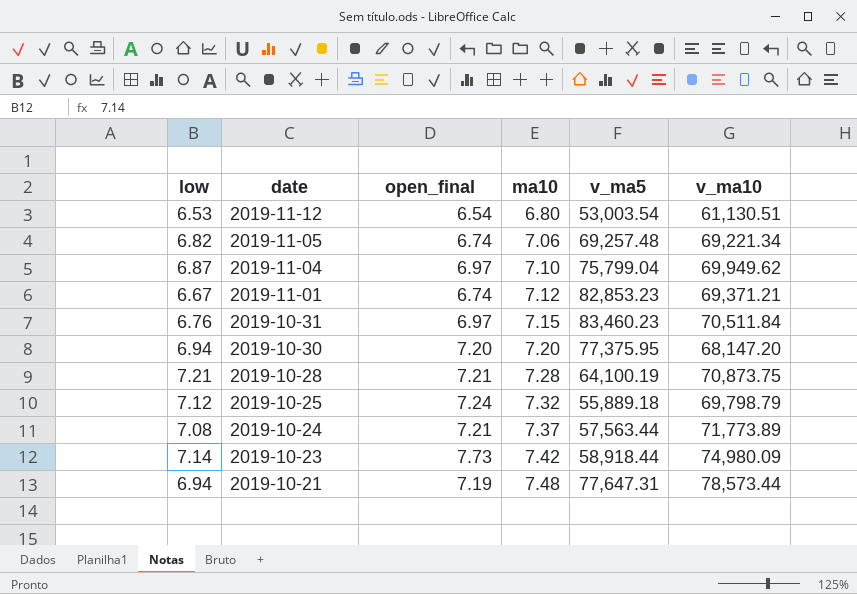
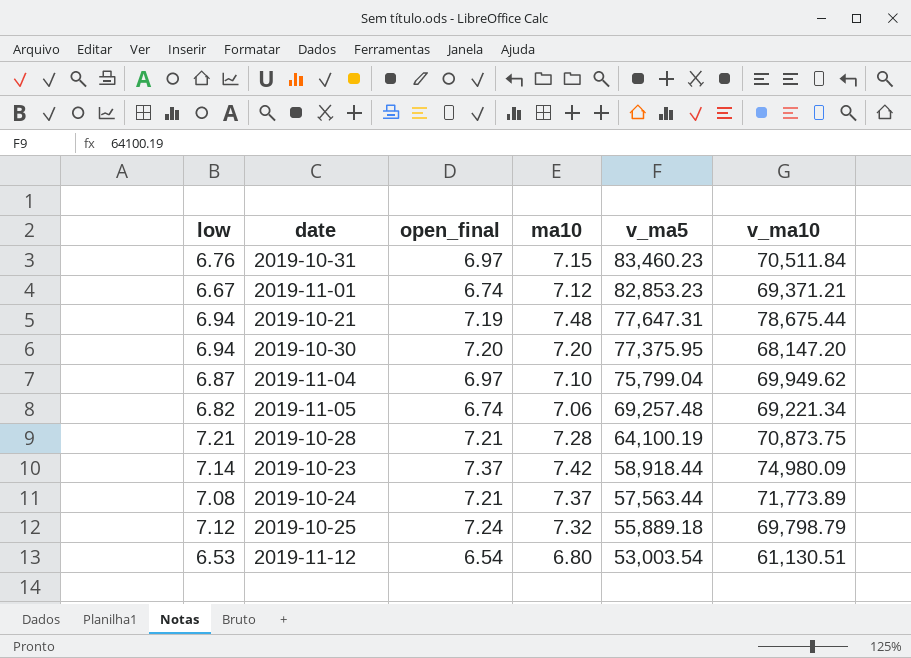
row order: date descending -> v_ma5 descending
2019-10-21 | v_ma10: 78,573.44 -> 78,675.44
2019-10-23 | open_final: 7.73 -> 7.37

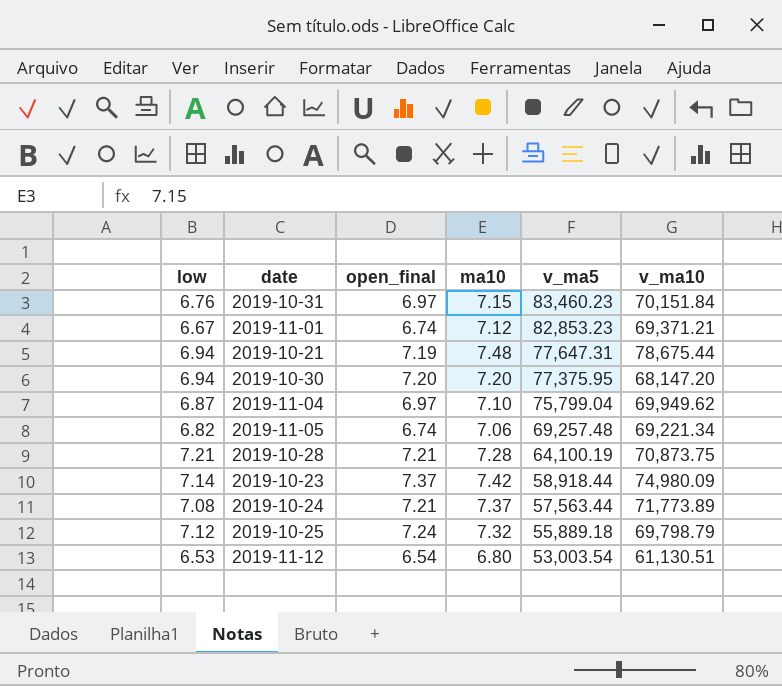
2019-10-31 | v_ma10: 70,511.84 -> 70,151.84

